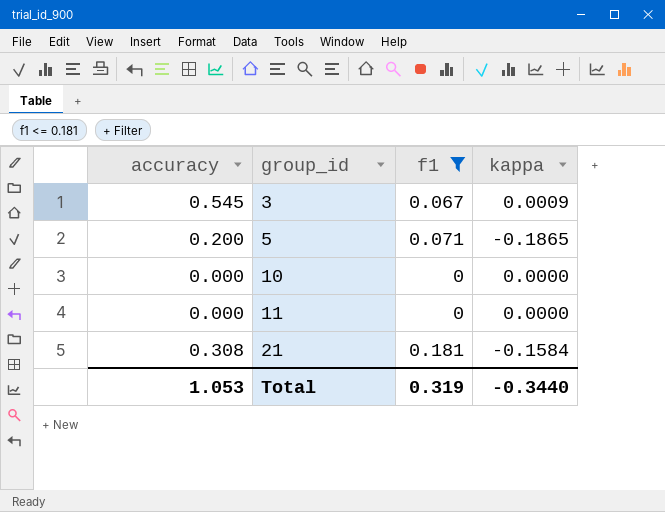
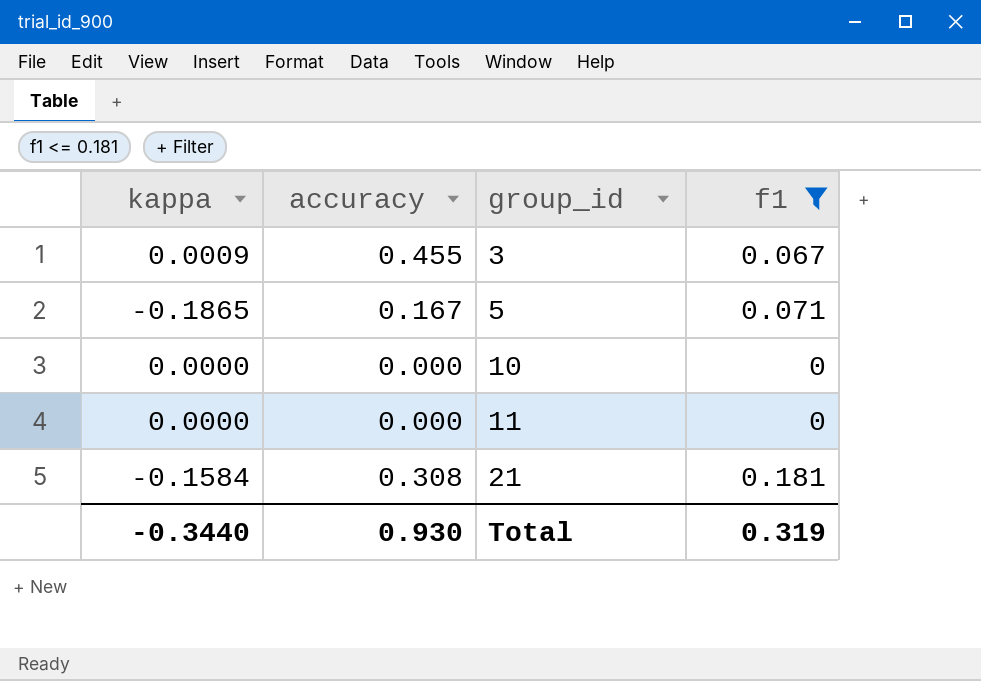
column kappa | position: 4 -> 1
3 | accuracy: 0.545 -> 0.455
5 | accuracy: 0.200 -> 0.167
Total | accuracy: 1.053 -> 0.930

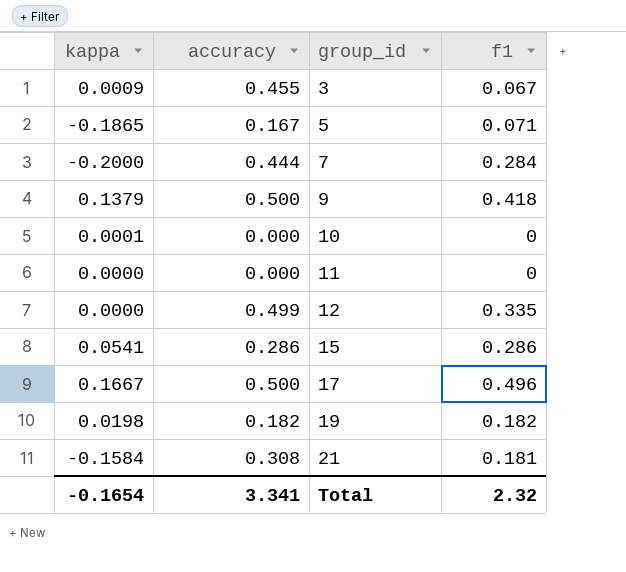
filter: f1 <= 0.181 -> none
10 | kappa: 0.0000 -> 0.0001
Total | kappa: -0.3440 -> -0.1654
Total | accuracy: 0.930 -> 3.341
Total | f1: 0.319 -> 2.32

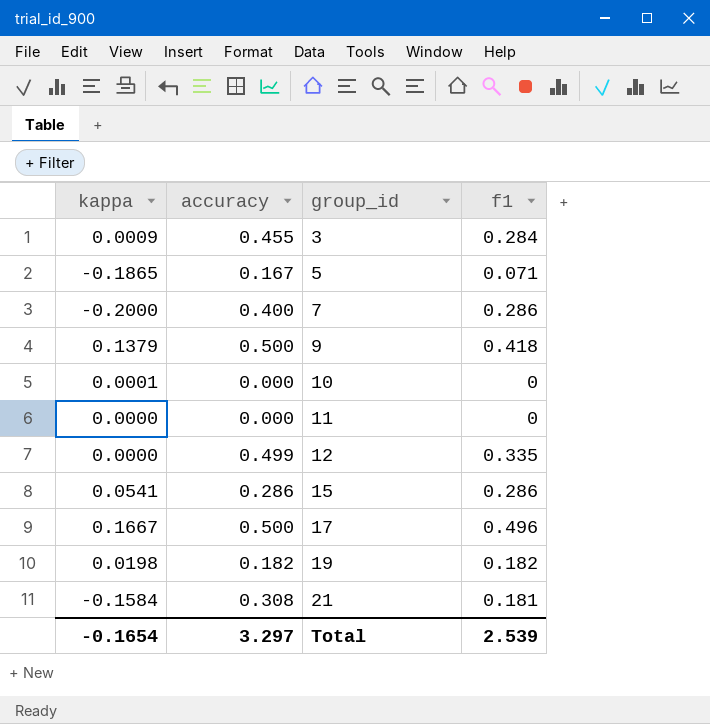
3 | f1: 0.067 -> 0.284
7 | accuracy: 0.444 -> 0.400
7 | f1: 0.284 -> 0.286
Total | accuracy: 3.341 -> 3.297
Total | f1: 2.32 -> 2.539

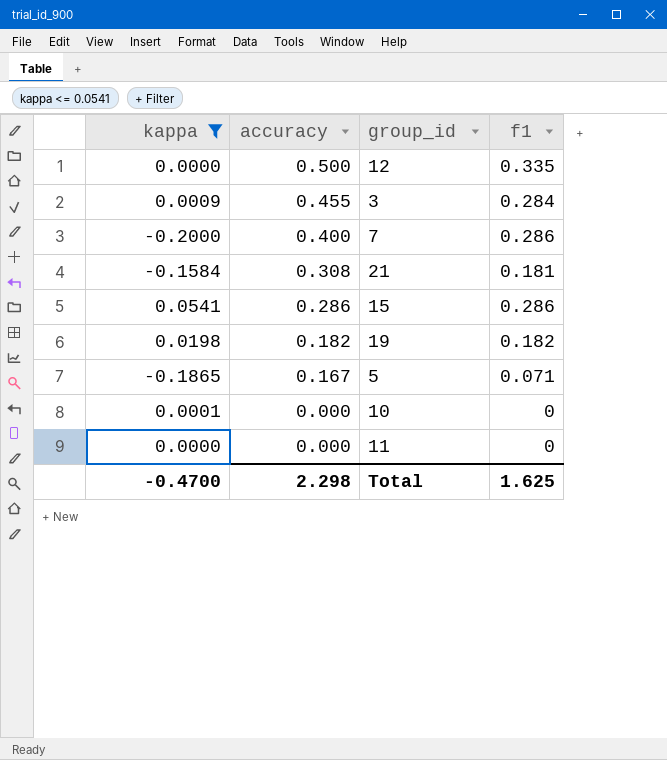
filter: none -> kappa <= 0.0541
row order: group_id ascending -> accuracy descending
12 | accuracy: 0.499 -> 0.500
Total | kappa: -0.1654 -> -0.4700
Total | accuracy: 3.297 -> 2.298
Total | f1: 2.539 -> 1.625

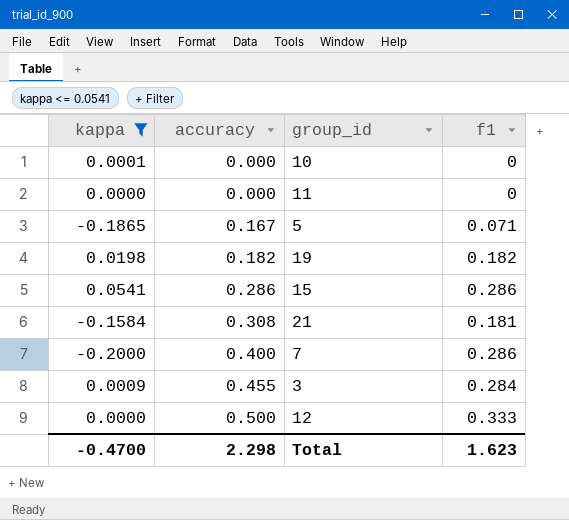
row order: accuracy descending -> accuracy ascending
12 | f1: 0.335 -> 0.333
Total | f1: 1.625 -> 1.623

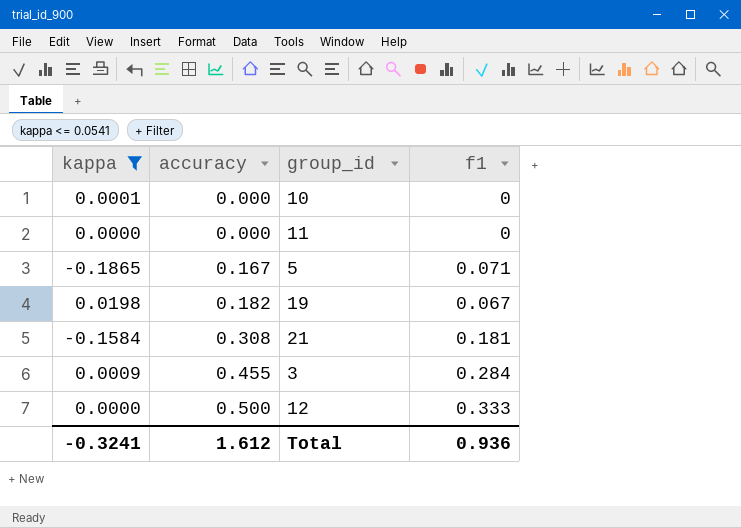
row 15: 0.0541 | 0.286 | 0.286 -> none
row 7: -0.2000 | 0.400 | 0.286 -> none
19 | f1: 0.182 -> 0.067
Total | kappa: -0.4700 -> -0.3241
Total | accuracy: 2.298 -> 1.612
Total | f1: 1.623 -> 0.936

